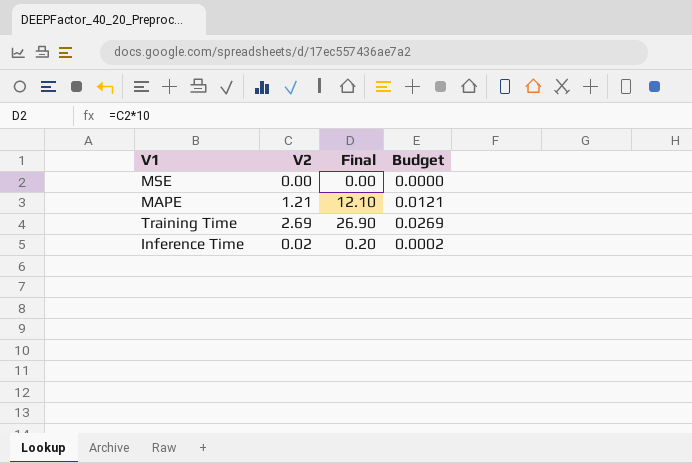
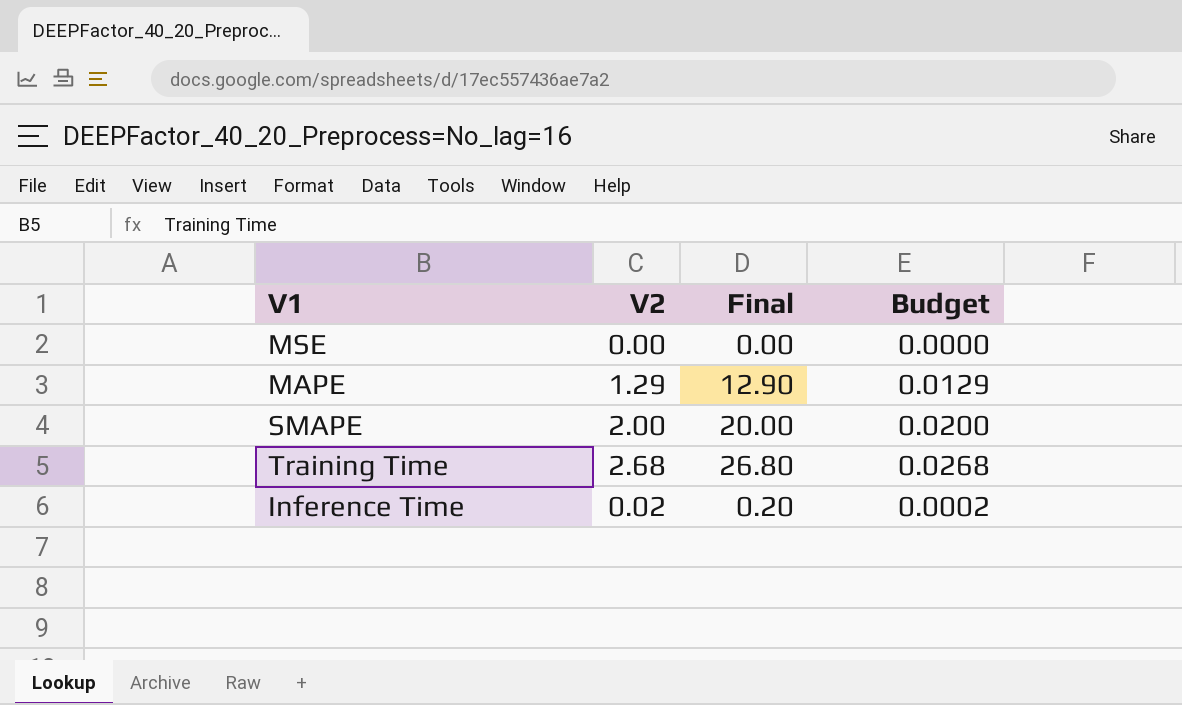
MAPE | V2: 1.21 -> 1.29
MAPE | Final: 12.10 -> 12.90
MAPE | Budget: 0.0121 -> 0.0129
row SMAPE: none -> 2.00 | 20.00 | 0.0200
Training Time | V2: 2.69 -> 2.68
Training Time | Final: 26.90 -> 26.80
Training Time | Budget: 0.0269 -> 0.0268

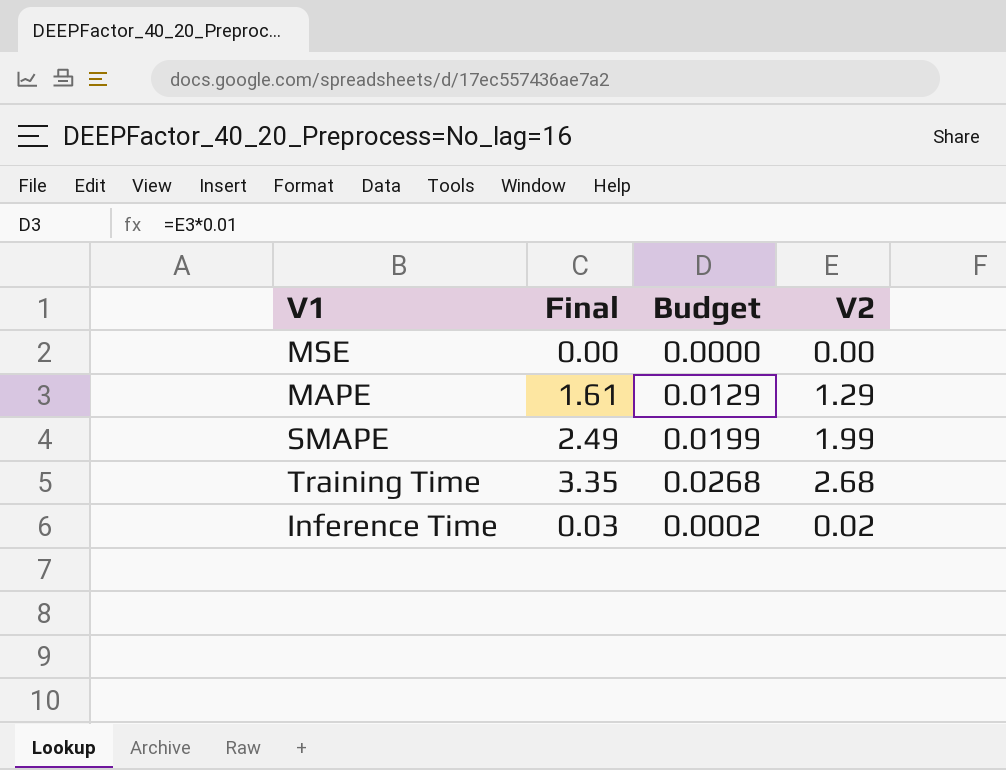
column Final | formula: [V2] * 10 -> [V2] * 1.25
column V2 | position: 2 -> 4
SMAPE | Budget: 0.0200 -> 0.0199
SMAPE | V2: 2.00 -> 1.99

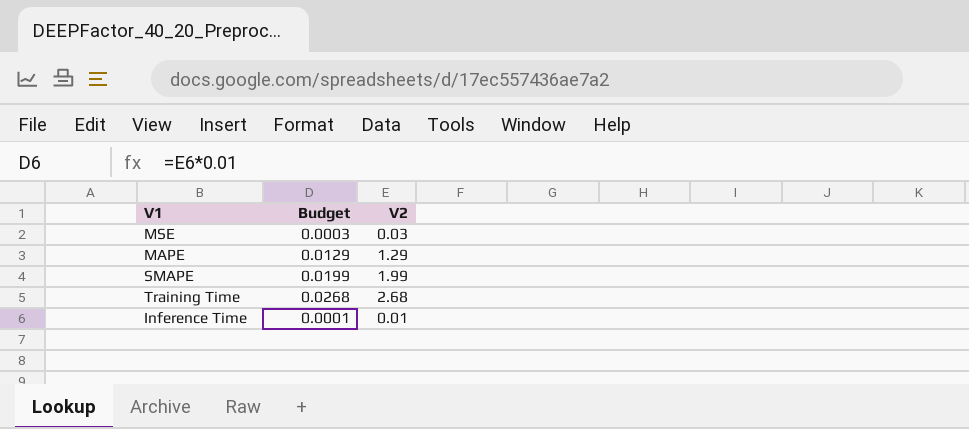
column Final | formula: [V2] * 1.25 -> none
MSE | Budget: 0.0000 -> 0.0003
MSE | V2: 0.00 -> 0.03
Inference Time | Budget: 0.0002 -> 0.0001
Inference Time | V2: 0.02 -> 0.01

